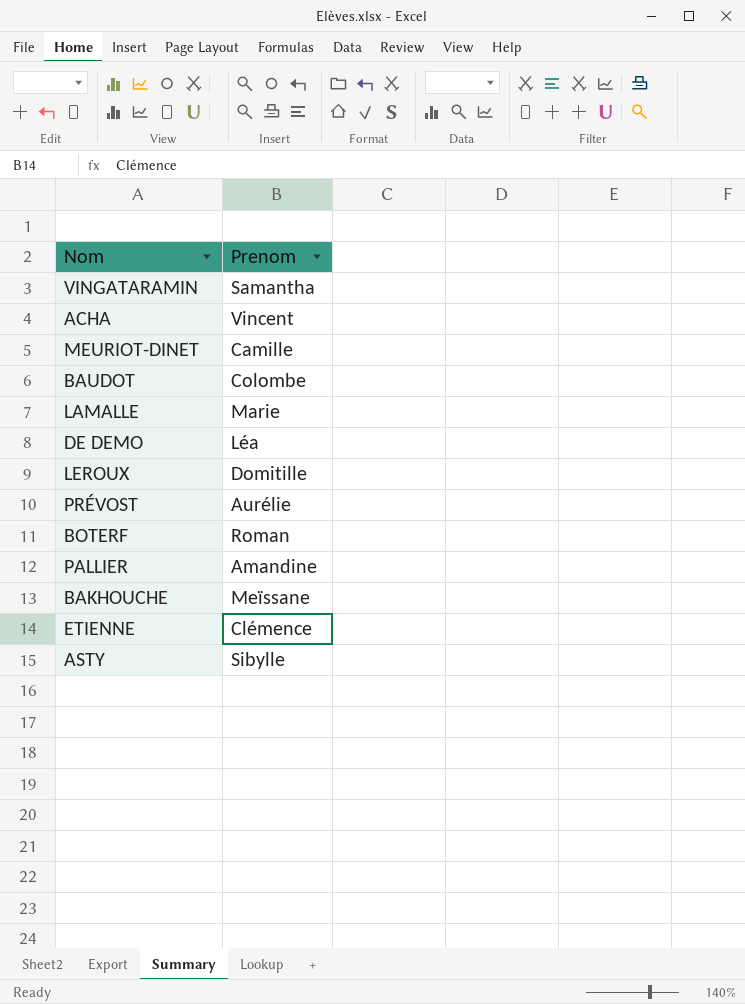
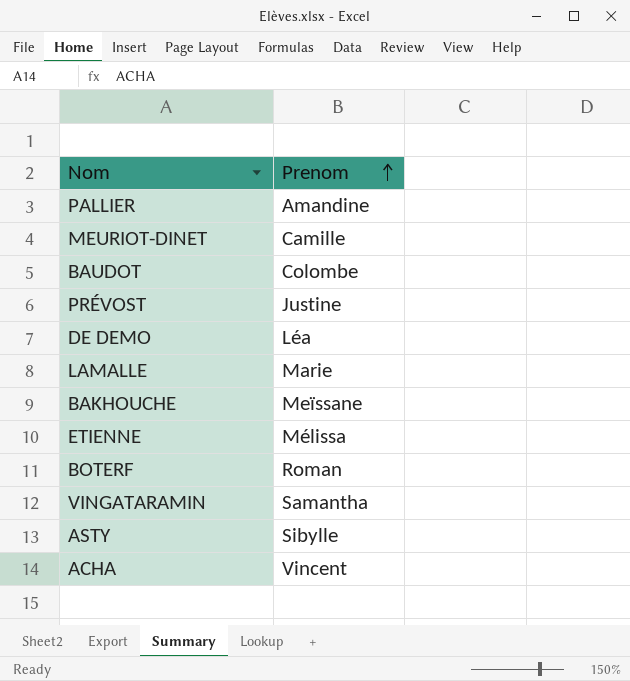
row order: none -> Prenom ascending
row LEROUX: Domitille -> none
PRÉVOST | Prenom: Aurélie -> Justine
ETIENNE | Prenom: Clémence -> Mélissa

